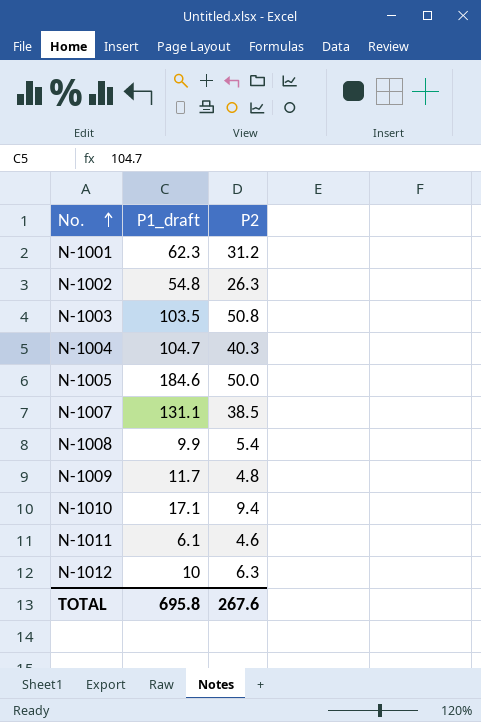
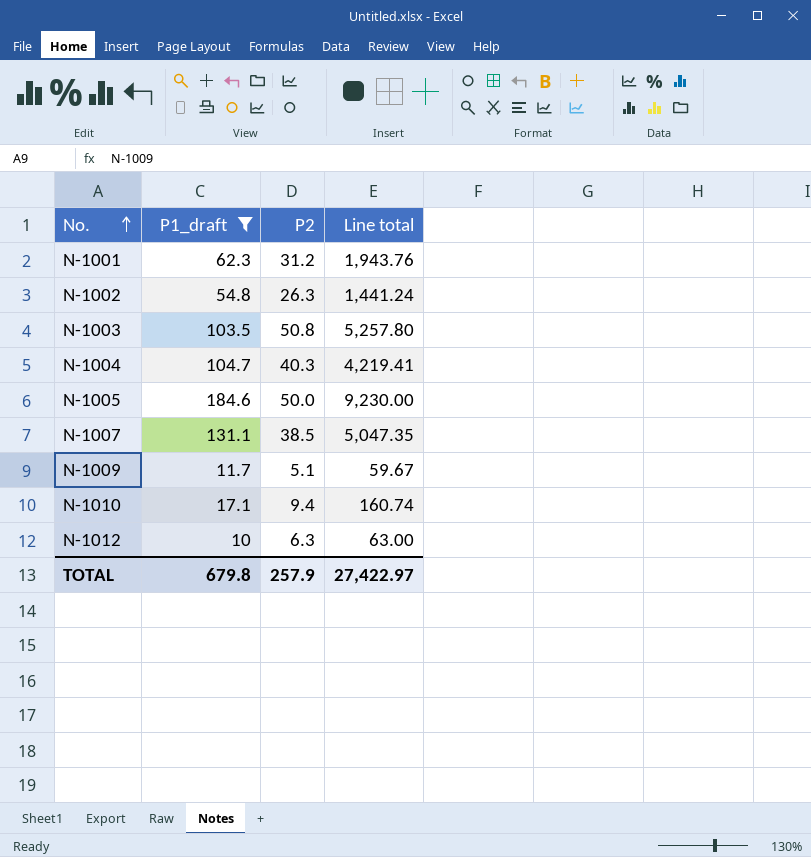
filter: none -> P1_draft >= 10
column Line total | formula: none -> [P1_draft] * [P2]
N-1009 | P2: 4.8 -> 5.1
TOTAL | P1_draft: 695.8 -> 679.8
TOTAL | P2: 267.6 -> 257.9

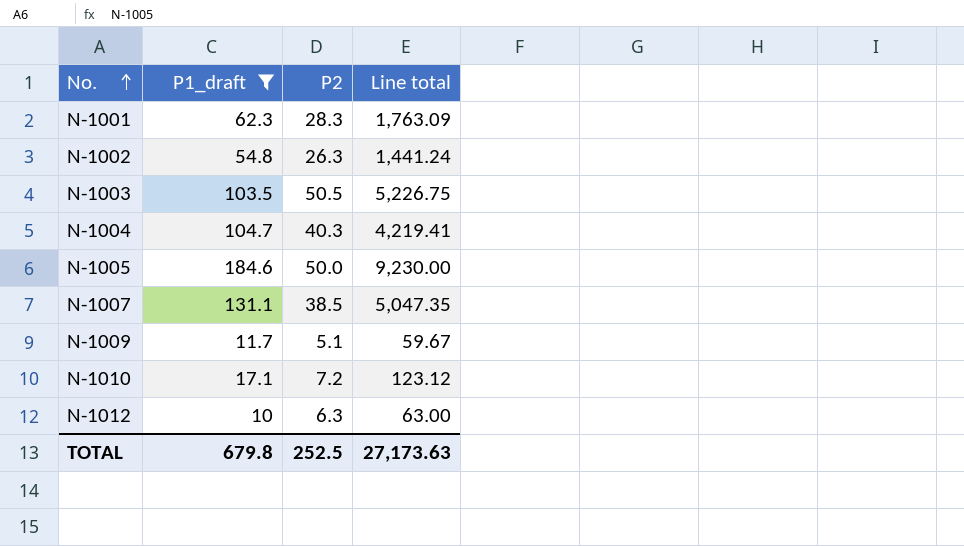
N-1001 | P2: 31.2 -> 28.3
N-1001 | Line total: 1,943.76 -> 1,763.09
N-1003 | P2: 50.8 -> 50.5
N-1003 | Line total: 5,257.80 -> 5,226.75
N-1010 | P2: 9.4 -> 7.2
N-1010 | Line total: 160.74 -> 123.12
TOTAL | P2: 257.9 -> 252.5
TOTAL | Line total: 27,422.97 -> 27,173.63

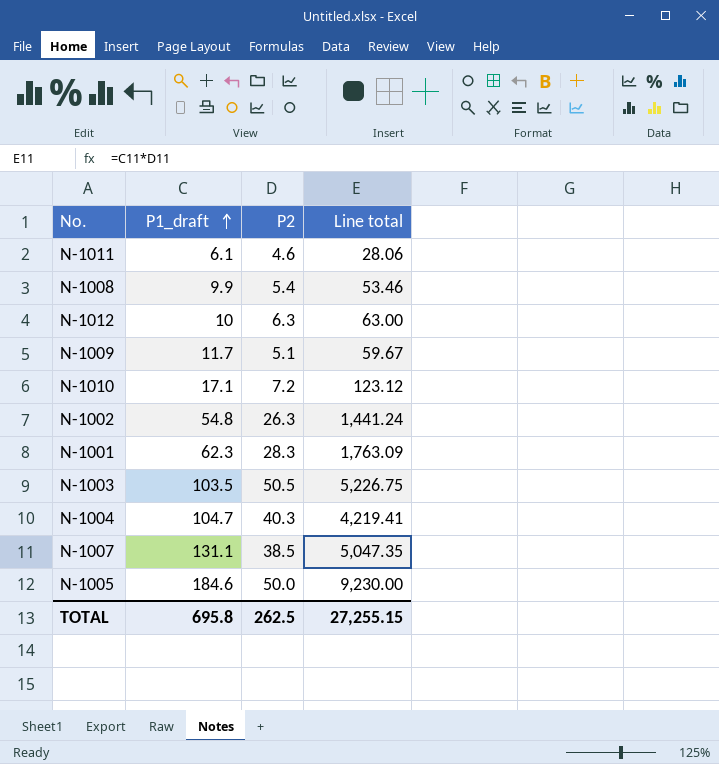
filter: P1_draft >= 10 -> none
row order: No. ascending -> P1_draft ascending
TOTAL | P1_draft: 679.8 -> 695.8
TOTAL | P2: 252.5 -> 262.5
TOTAL | Line total: 27,173.63 -> 27,255.15

